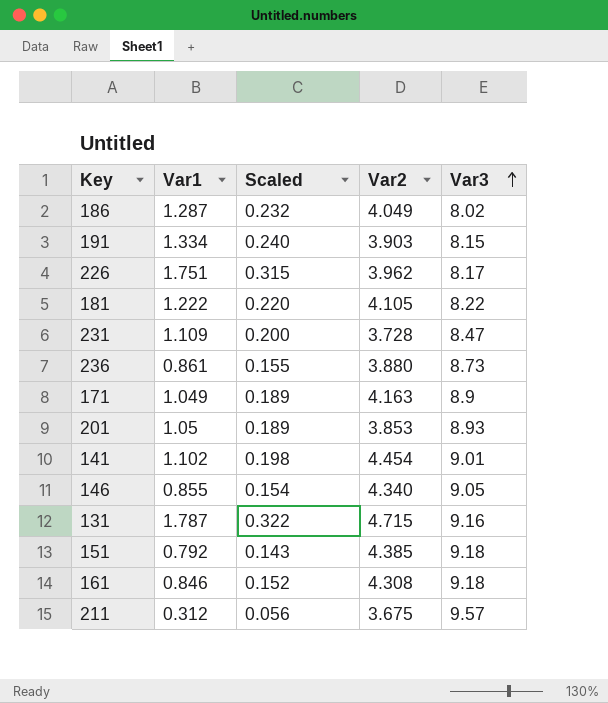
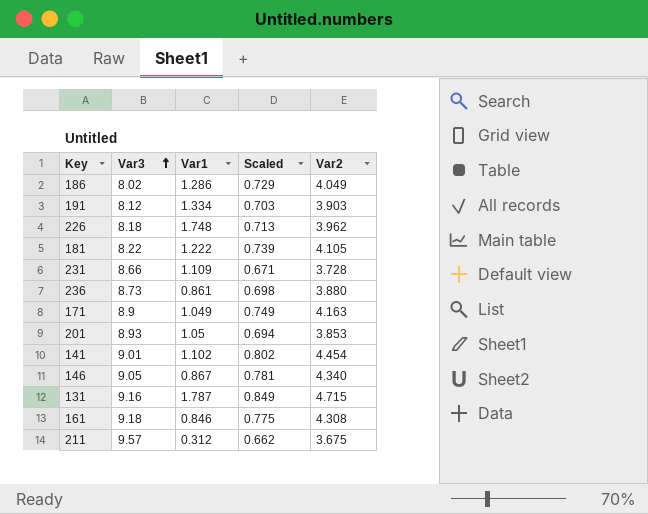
column Var3 | position: 5 -> 2
column Scaled | formula: [Var1] * 0.18 -> [Var2] * 0.18
row 151: 0.792 | 0.143 | 4.385 | 9.18 -> none
186 | Var1: 1.287 -> 1.286
191 | Var3: 8.15 -> 8.12
226 | Var3: 8.17 -> 8.18
226 | Var1: 1.751 -> 1.748
231 | Var3: 8.47 -> 8.66
146 | Var1: 0.855 -> 0.867

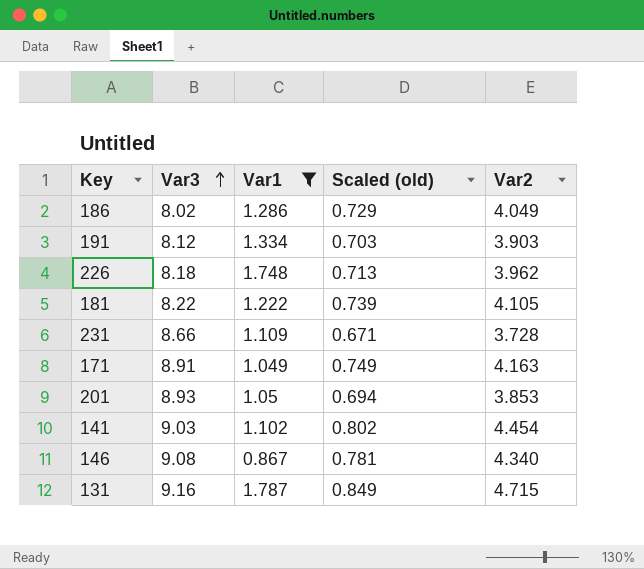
filter: none -> Var1 >= 0.867
column name: Scaled -> Scaled (old)
171 | Var3: 8.9 -> 8.91
141 | Var3: 9.01 -> 9.03
146 | Var3: 9.05 -> 9.08

